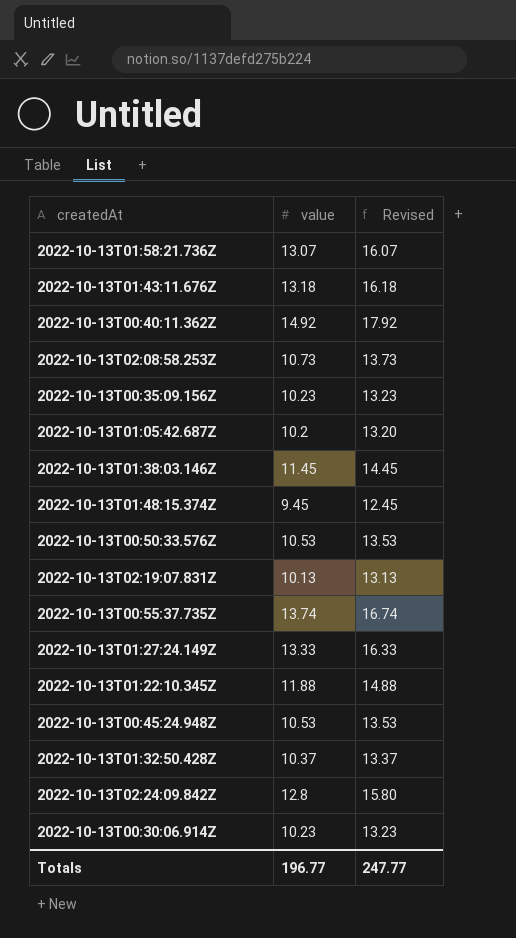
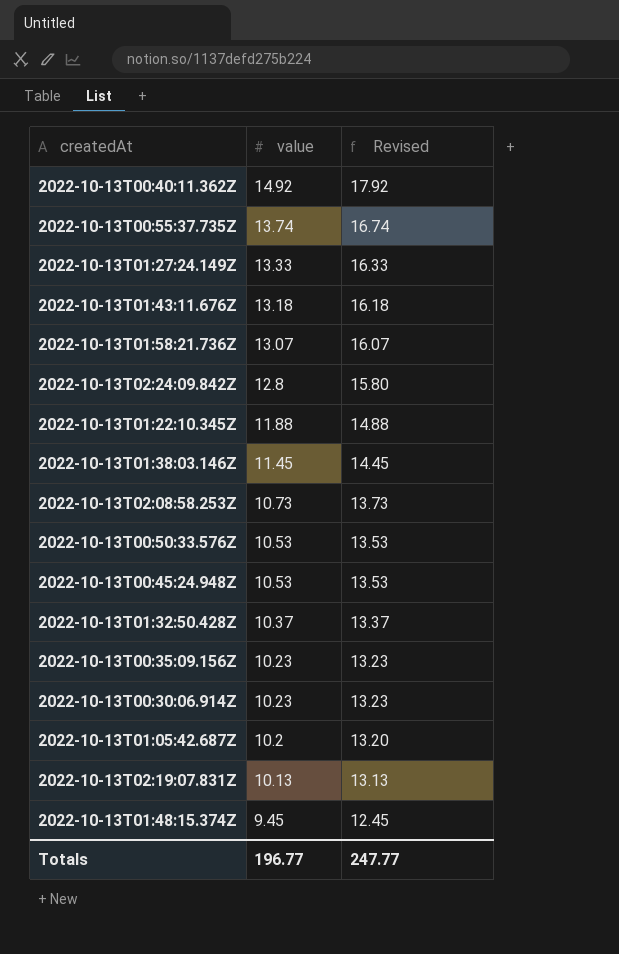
row order: none -> value descending

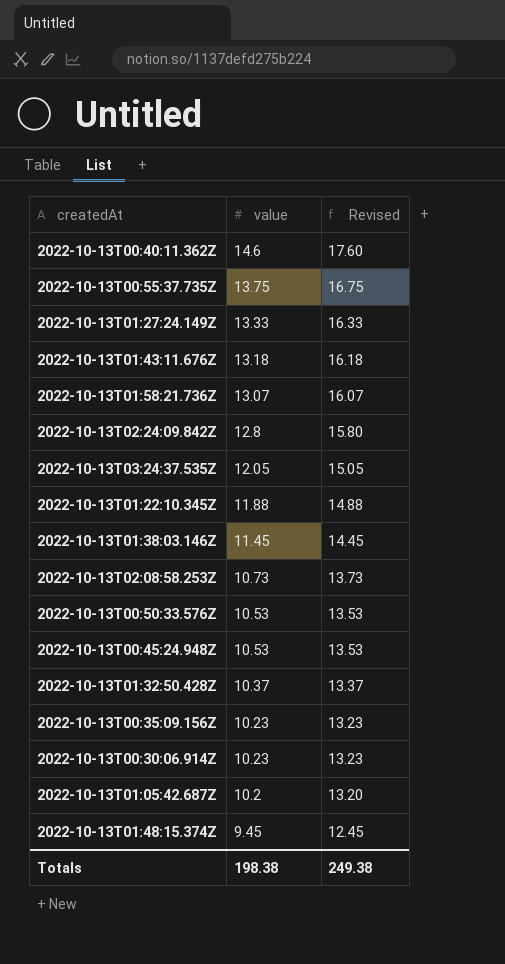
row 2022-10-13T02:19:07.831Z: 10.13 | 13.13 -> none
2022-10-13T00:40:11.362Z | value: 14.92 -> 14.6
2022-10-13T00:40:11.362Z | Revised: 17.92 -> 17.60
2022-10-13T00:55:37.735Z | value: 13.74 -> 13.75
2022-10-13T00:55:37.735Z | Revised: 16.74 -> 16.75
row 2022-10-13T03:24:37.535Z: none -> 12.05 | 15.05
Totals | value: 196.77 -> 198.38
Totals | Revised: 247.77 -> 249.38

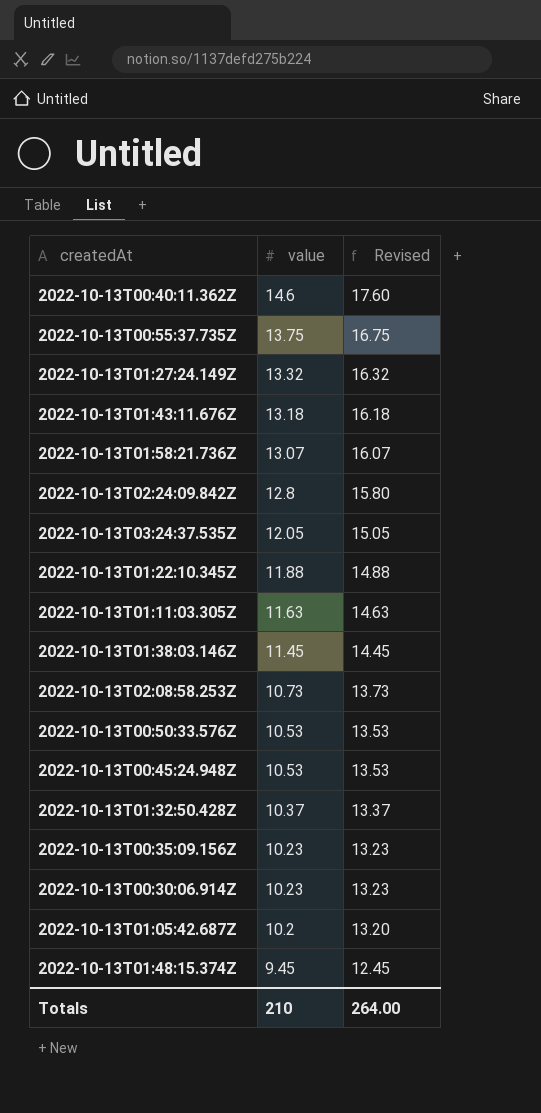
2022-10-13T01:27:24.149Z | value: 13.33 -> 13.32
2022-10-13T01:27:24.149Z | Revised: 16.33 -> 16.32
row 2022-10-13T01:11:03.305Z: none -> 11.63 | 14.63
Totals | value: 198.38 -> 210
Totals | Revised: 249.38 -> 264.00

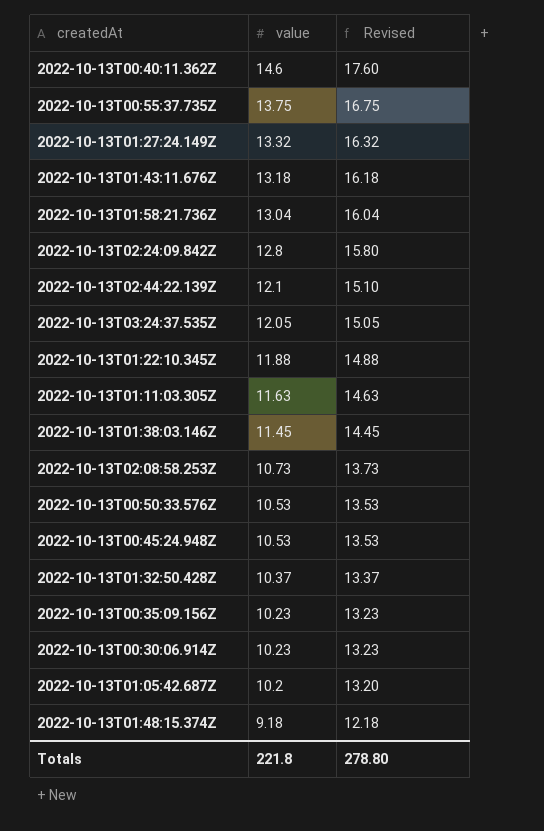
2022-10-13T01:58:21.736Z | value: 13.07 -> 13.04
2022-10-13T01:58:21.736Z | Revised: 16.07 -> 16.04
row 2022-10-13T02:44:22.139Z: none -> 12.1 | 15.10
2022-10-13T01:48:15.374Z | value: 9.45 -> 9.18
2022-10-13T01:48:15.374Z | Revised: 12.45 -> 12.18
Totals | value: 210 -> 221.8
Totals | Revised: 264.00 -> 278.80

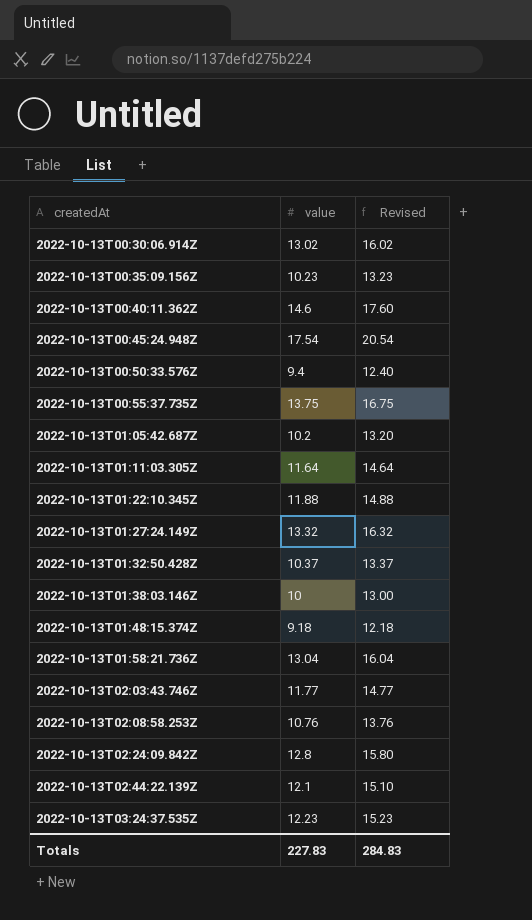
row order: value descending -> createdAt ascending
row 2022-10-13T01:43:11.676Z: 13.18 | 16.18 -> none
2022-10-13T00:30:06.914Z | value: 10.23 -> 13.02
2022-10-13T00:30:06.914Z | Revised: 13.23 -> 16.02
2022-10-13T00:45:24.948Z | value: 10.53 -> 17.54
2022-10-13T00:45:24.948Z | Revised: 13.53 -> 20.54
2022-10-13T00:50:33.576Z | value: 10.53 -> 9.4
2022-10-13T00:50:33.576Z | Revised: 13.53 -> 12.40
2022-10-13T01:11:03.305Z | value: 11.63 -> 11.64
2022-10-13T01:11:03.305Z | Revised: 14.63 -> 14.64
2022-10-13T01:38:03.146Z | value: 11.45 -> 10
2022-10-13T01:38:03.146Z | Revised: 14.45 -> 13.00
row 2022-10-13T02:03:43.746Z: none -> 11.77 | 14.77
2022-10-13T02:08:58.253Z | value: 10.73 -> 10.76
2022-10-13T02:08:58.253Z | Revised: 13.73 -> 13.76
2022-10-13T03:24:37.535Z | value: 12.05 -> 12.23
2022-10-13T03:24:37.535Z | Revised: 15.05 -> 15.23
Totals | value: 221.8 -> 227.83
Totals | Revised: 278.80 -> 284.83

